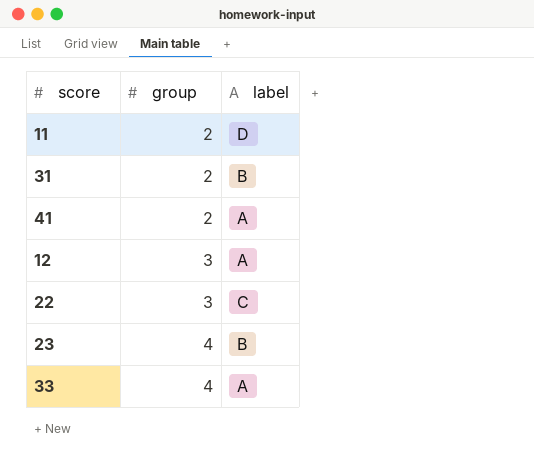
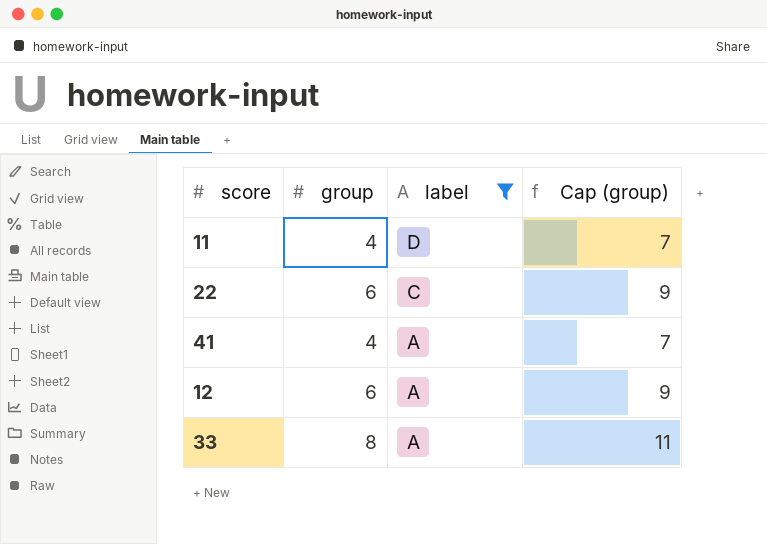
filter: none -> label != B
row order: group ascending -> label descending
column Cap (group) | formula: none -> [group] + 3
11 | group: 2 -> 4
22 | group: 3 -> 6
41 | group: 2 -> 4
12 | group: 3 -> 6
33 | group: 4 -> 8

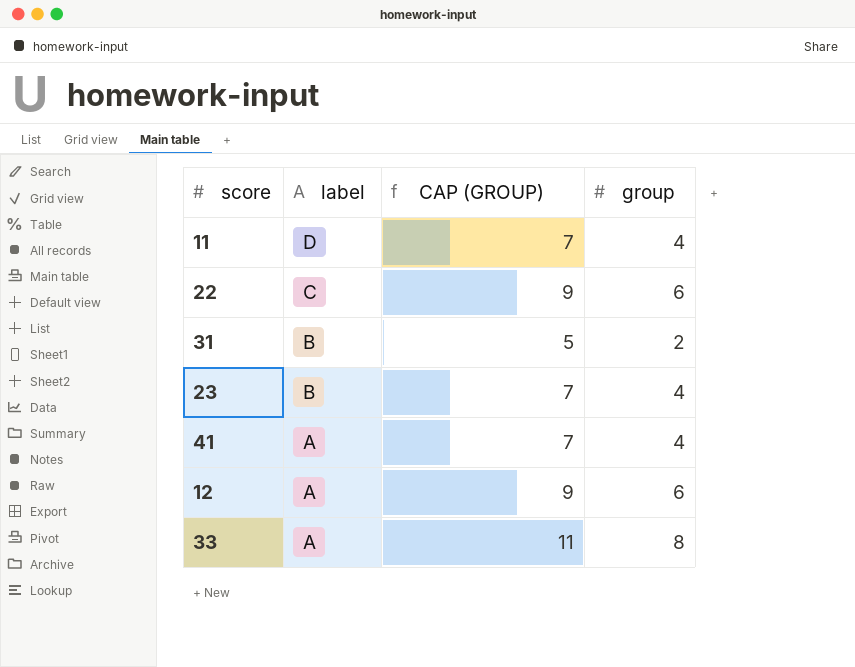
filter: label != B -> none
column name: Cap (group) -> CAP (GROUP)
column group | position: 2 -> 4

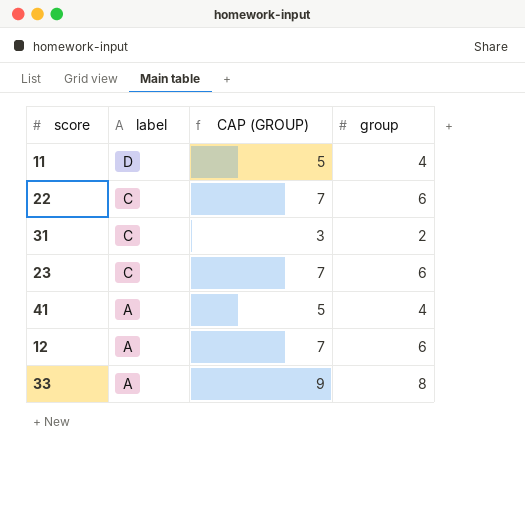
column CAP (GROUP) | formula: [group] + 3 -> [group] + 1
31 | label: B -> C
23 | label: B -> C
23 | group: 4 -> 6

